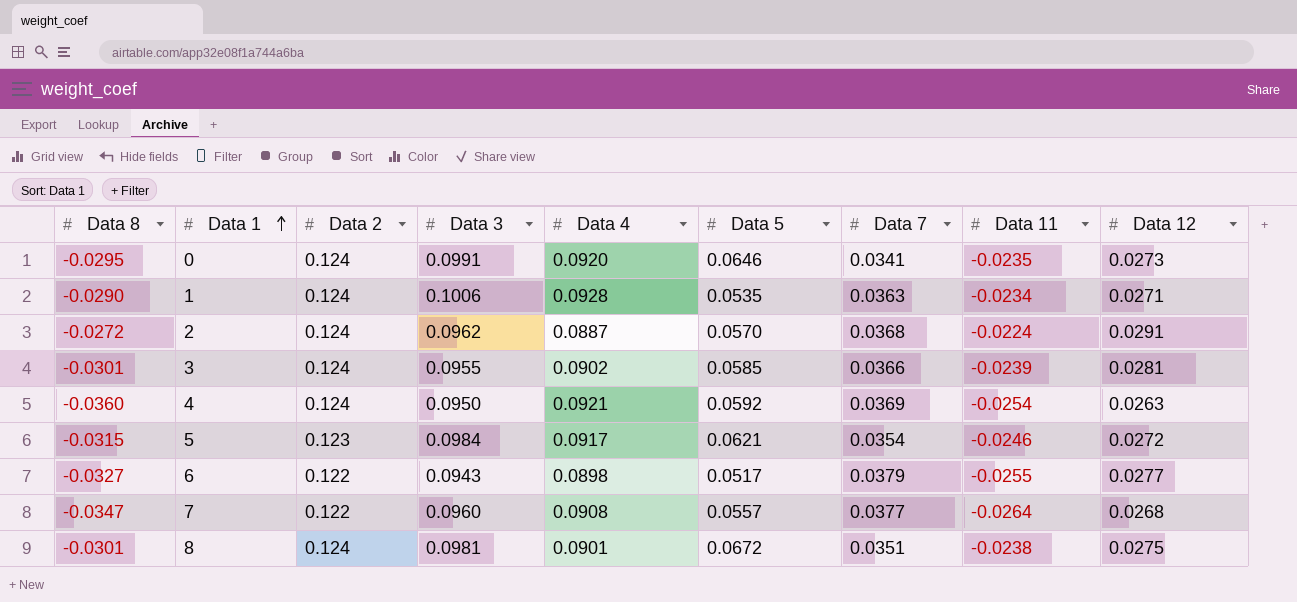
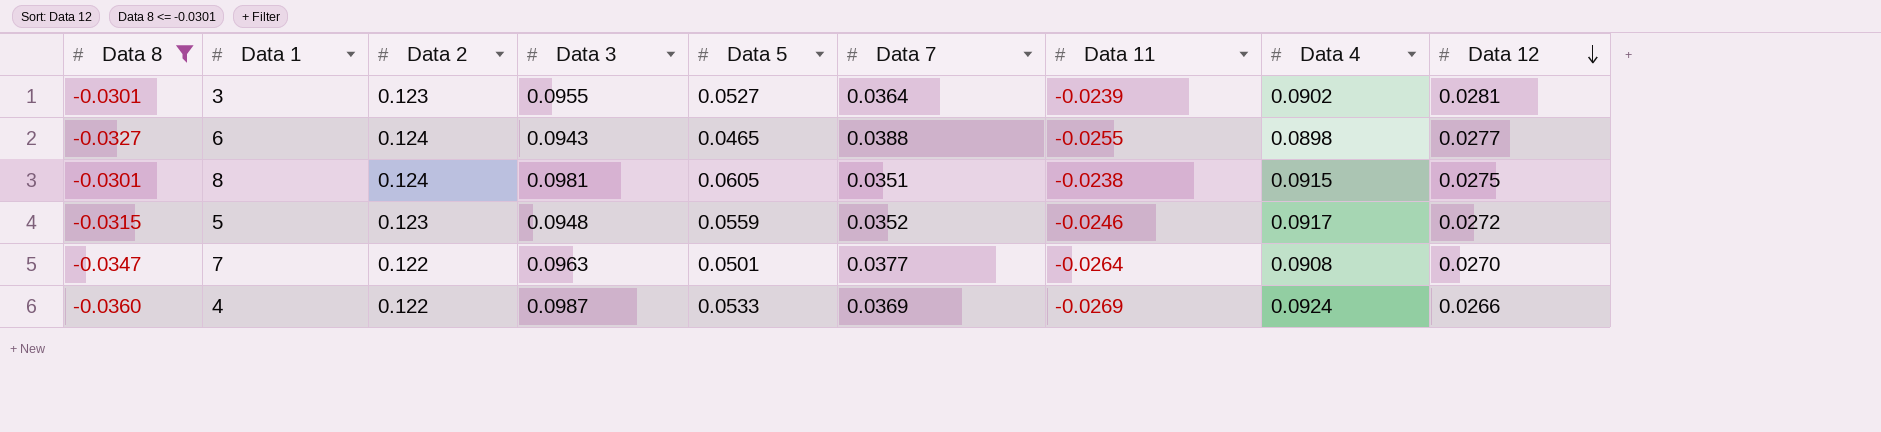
filter: none -> Data 8 <= -0.0301
row order: Data 1 ascending -> Data 12 descending
column Data 4 | position: 5 -> 8
3 | Data 2: 0.124 -> 0.123
3 | Data 5: 0.0585 -> 0.0527
3 | Data 7: 0.0366 -> 0.0364
6 | Data 2: 0.122 -> 0.124
6 | Data 5: 0.0517 -> 0.0465
6 | Data 7: 0.0379 -> 0.0388
8 | Data 5: 0.0672 -> 0.0605
8 | Data 4: 0.0901 -> 0.0915
5 | Data 3: 0.0984 -> 0.0948
5 | Data 5: 0.0621 -> 0.0559
5 | Data 7: 0.0354 -> 0.0352
7 | Data 3: 0.0960 -> 0.0963
7 | Data 5: 0.0557 -> 0.0501
7 | Data 12: 0.0268 -> 0.0270
4 | Data 2: 0.124 -> 0.122
4 | Data 3: 0.0950 -> 0.0987
4 | Data 5: 0.0592 -> 0.0533
4 | Data 11: -0.0254 -> -0.0269
4 | Data 4: 0.0921 -> 0.0924
4 | Data 12: 0.0263 -> 0.0266

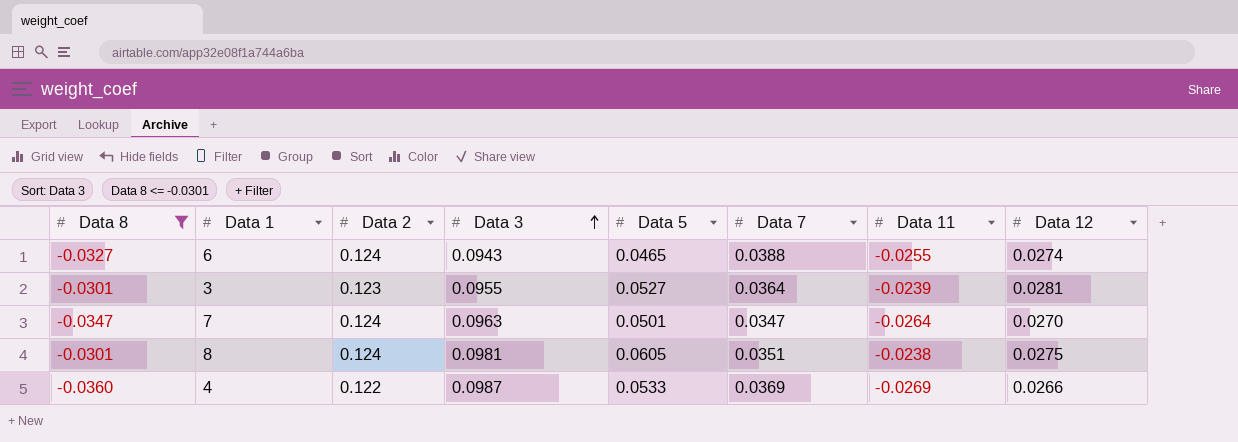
row order: Data 12 descending -> Data 3 ascending
column Data 4 | position: 8 -> none
row 5: -0.0315 | 0.123 | 0.0948 | 0.0559 | 0.0352 | -0.0246 | 0.0917 | 0.0272 -> none
6 | Data 12: 0.0277 -> 0.0274
7 | Data 2: 0.122 -> 0.124
7 | Data 7: 0.0377 -> 0.0347

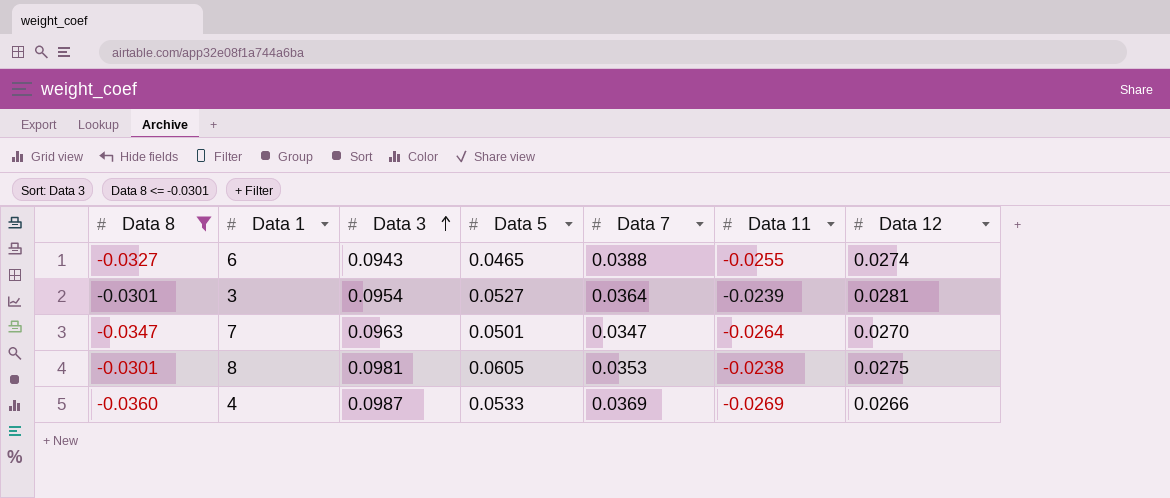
column Data 2 | position: 3 -> none
3 | Data 3: 0.0955 -> 0.0954
8 | Data 7: 0.0351 -> 0.0353

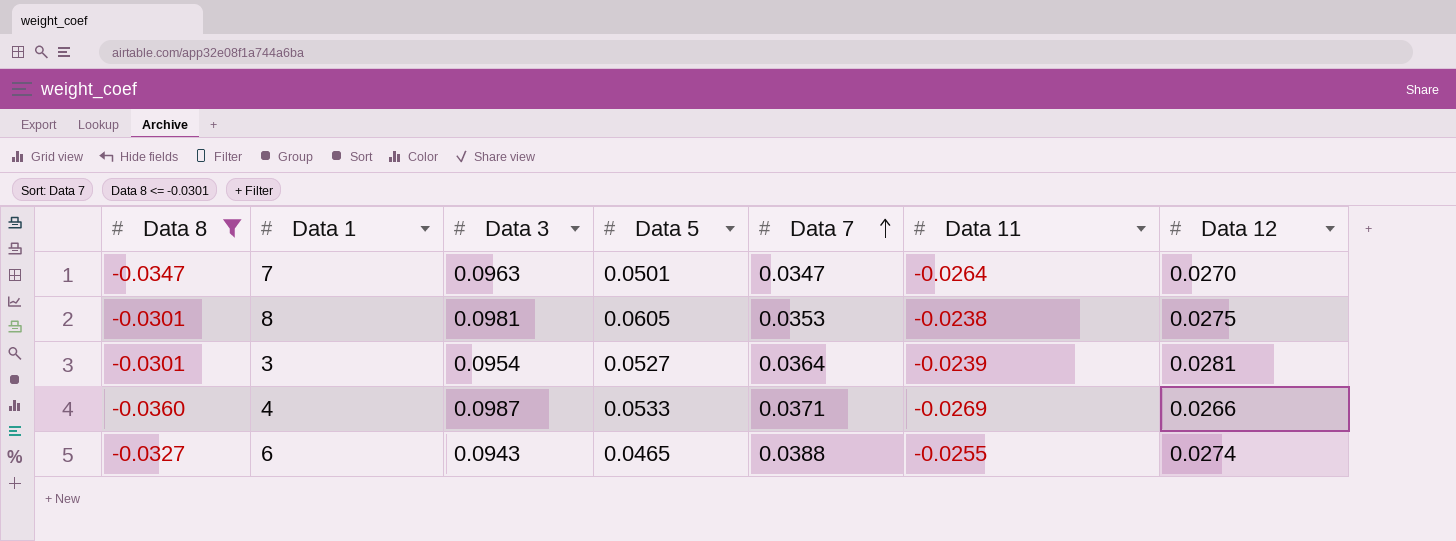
row order: Data 3 ascending -> Data 7 ascending
4 | Data 7: 0.0369 -> 0.0371

